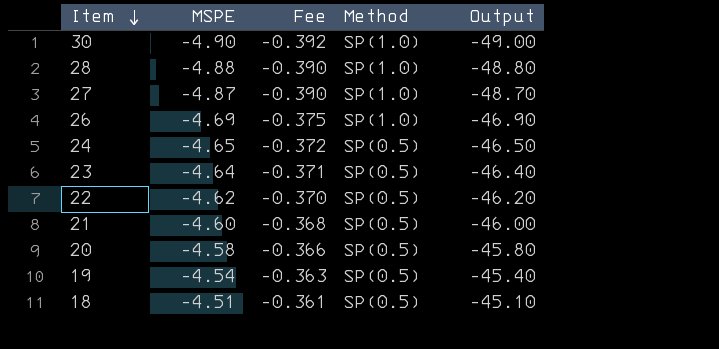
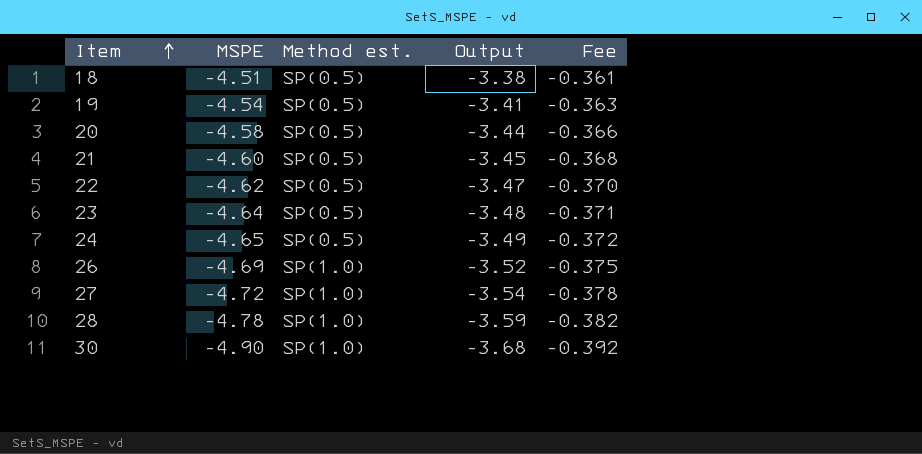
row order: Item descending -> Item ascending
column name: Method -> Method est.
column Output | formula: [MSPE] * 10 -> [MSPE] * 0.75
column Fee | position: 3 -> 5
27 | MSPE: -4.87 -> -4.72
27 | Fee: -0.390 -> -0.378
28 | MSPE: -4.88 -> -4.78
28 | Fee: -0.390 -> -0.382

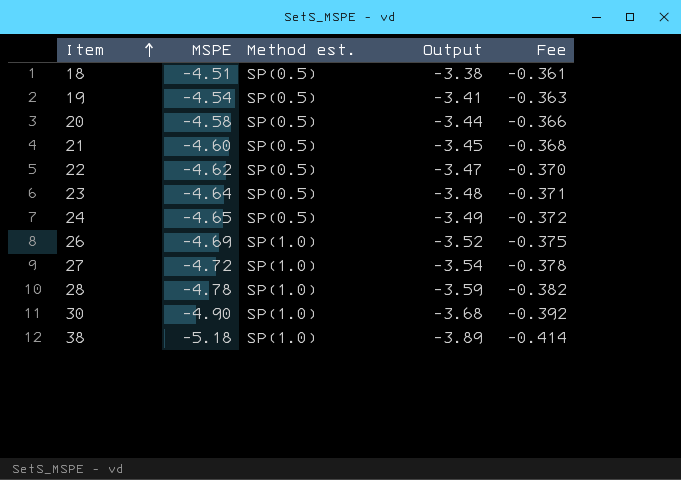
row 38: none -> -5.18 | SP(1.0) | -3.89 | -0.414

